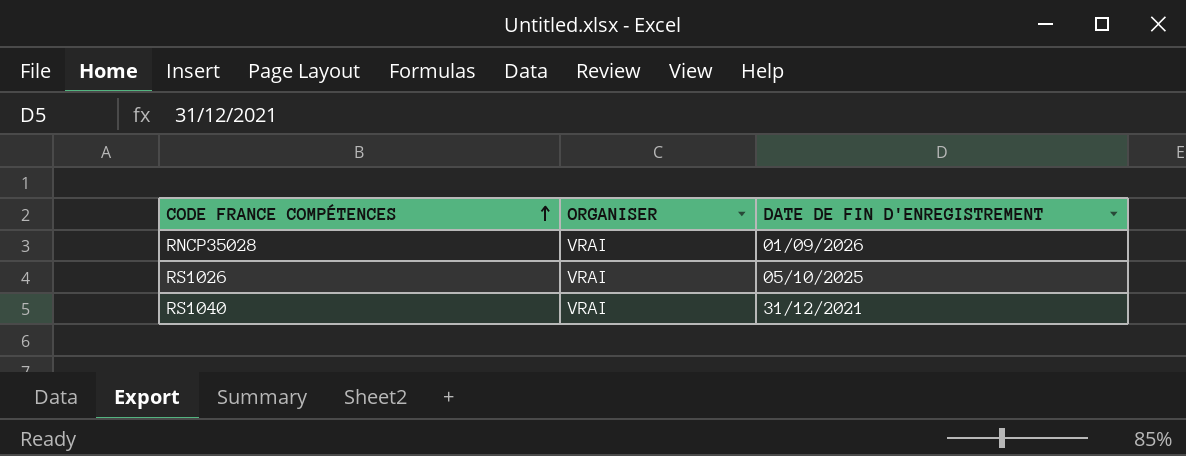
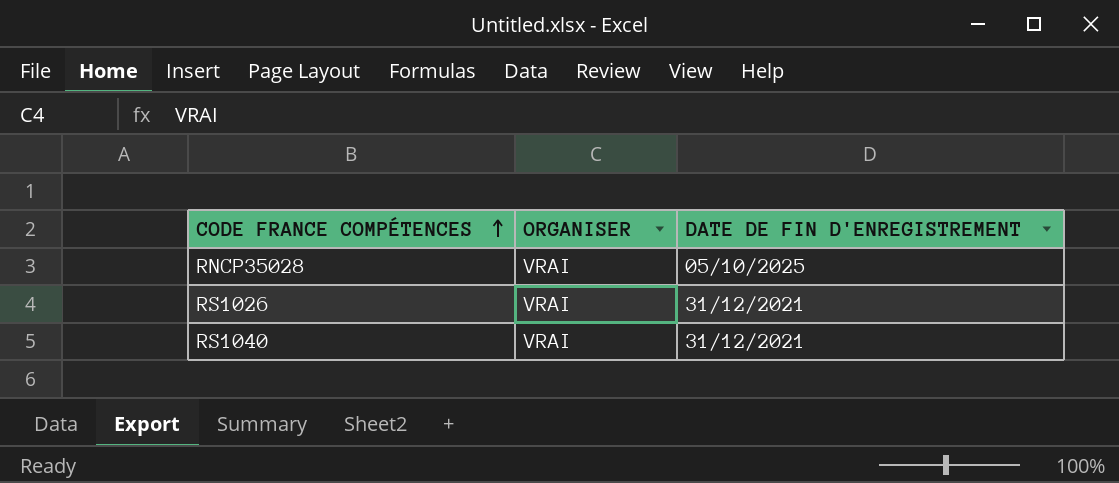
RNCP35028 | DATE DE FIN D'ENREGISTREMENT: 01/09/2026 -> 05/10/2025
RS1026 | DATE DE FIN D'ENREGISTREMENT: 05/10/2025 -> 31/12/2021

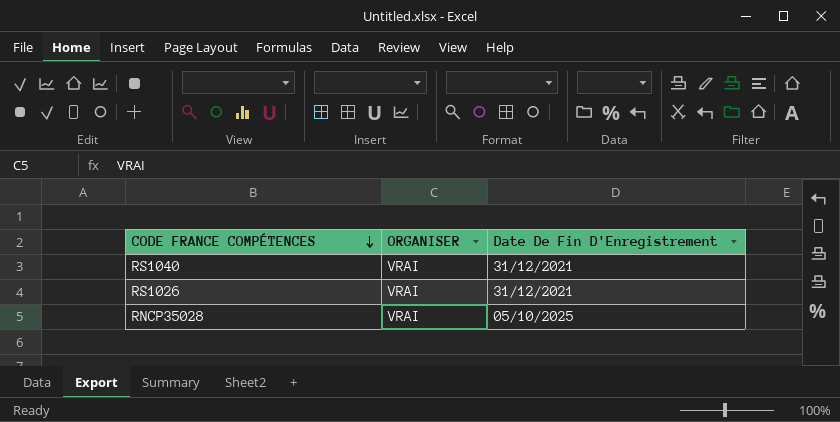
row order: CODE FRANCE COMPÉTENCES ascending -> CODE FRANCE COMPÉTENCES descending
column name: DATE DE FIN D'ENREGISTREMENT -> Date De Fin D'Enregistrement

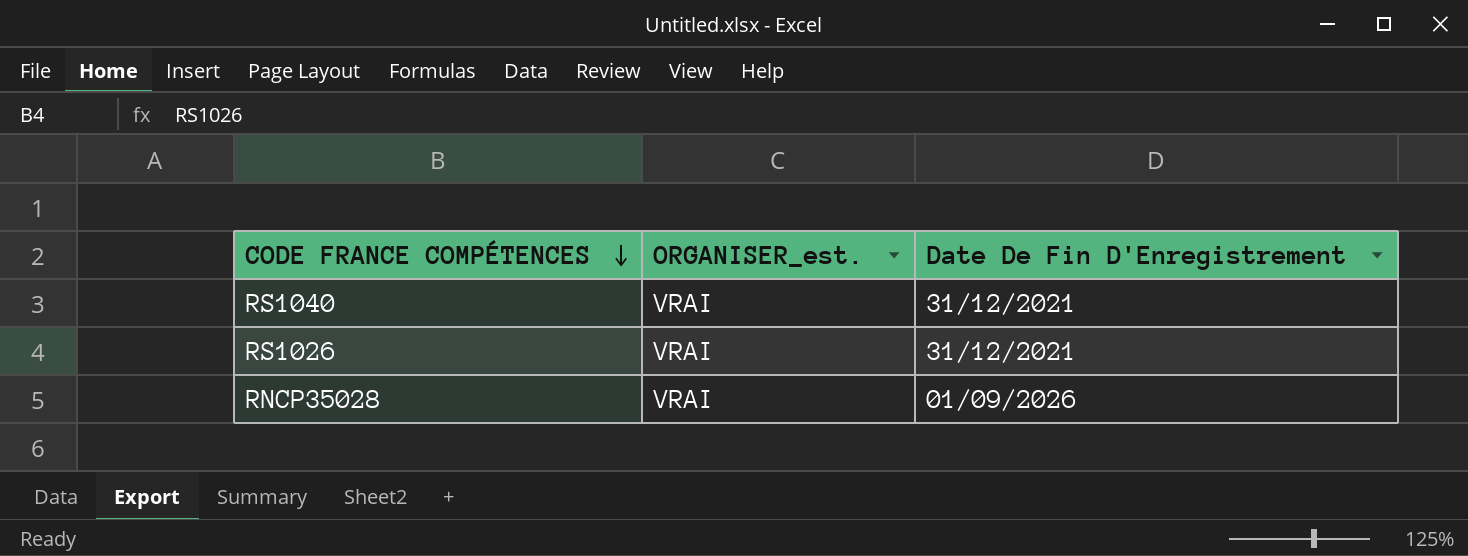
column name: ORGANISER -> ORGANISER_est.
RNCP35028 | Date De Fin D'Enregistrement: 05/10/2025 -> 01/09/2026

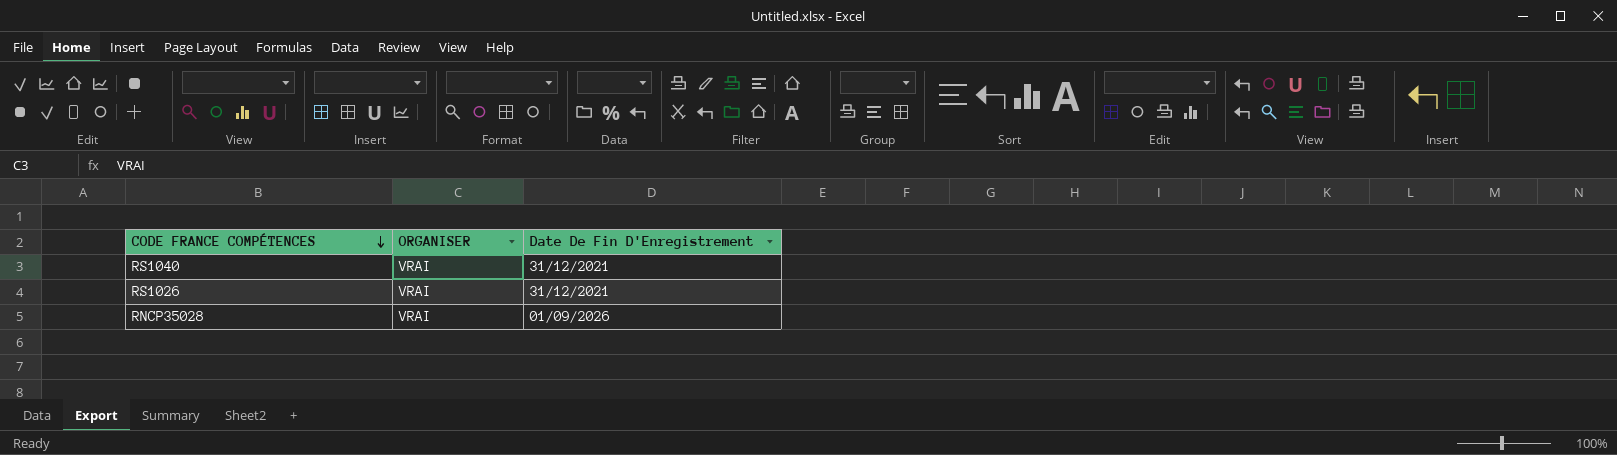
column name: ORGANISER_est. -> ORGANISER

